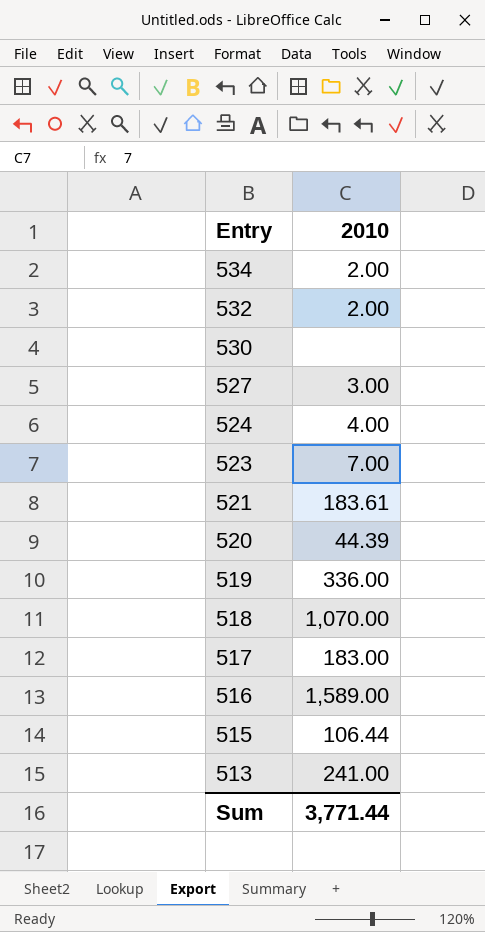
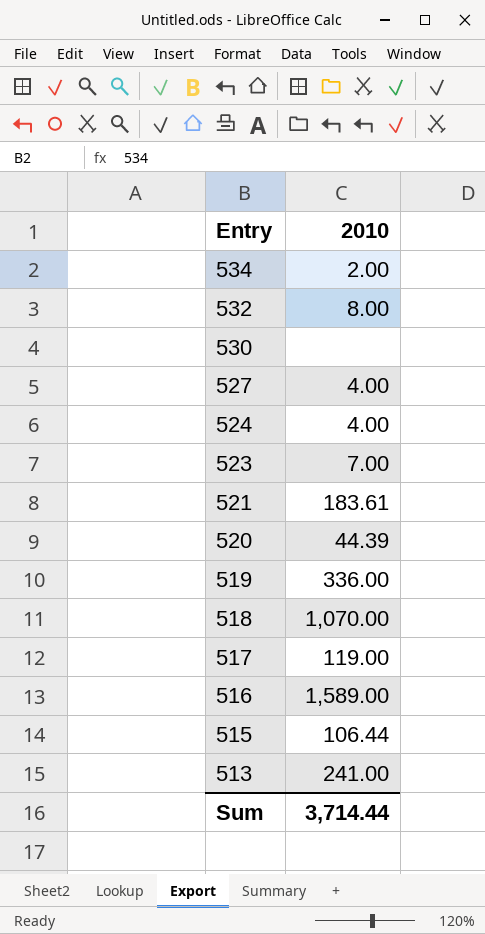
532 | 2010: 2.00 -> 8.00
527 | 2010: 3.00 -> 4.00
517 | 2010: 183.00 -> 119.00
Sum | 2010: 3,771.44 -> 3,714.44

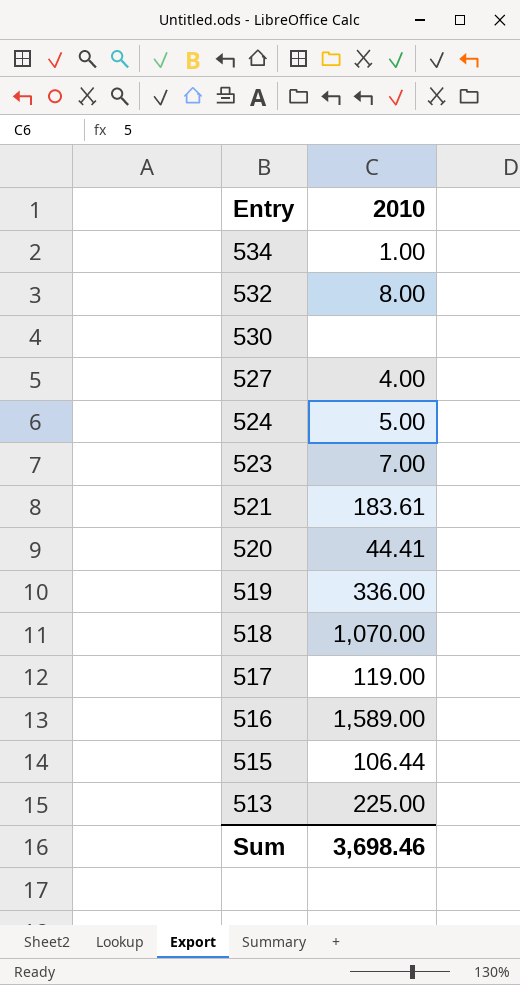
534 | 2010: 2.00 -> 1.00
524 | 2010: 4.00 -> 5.00
520 | 2010: 44.39 -> 44.41
513 | 2010: 241.00 -> 225.00
Sum | 2010: 3,714.44 -> 3,698.46

